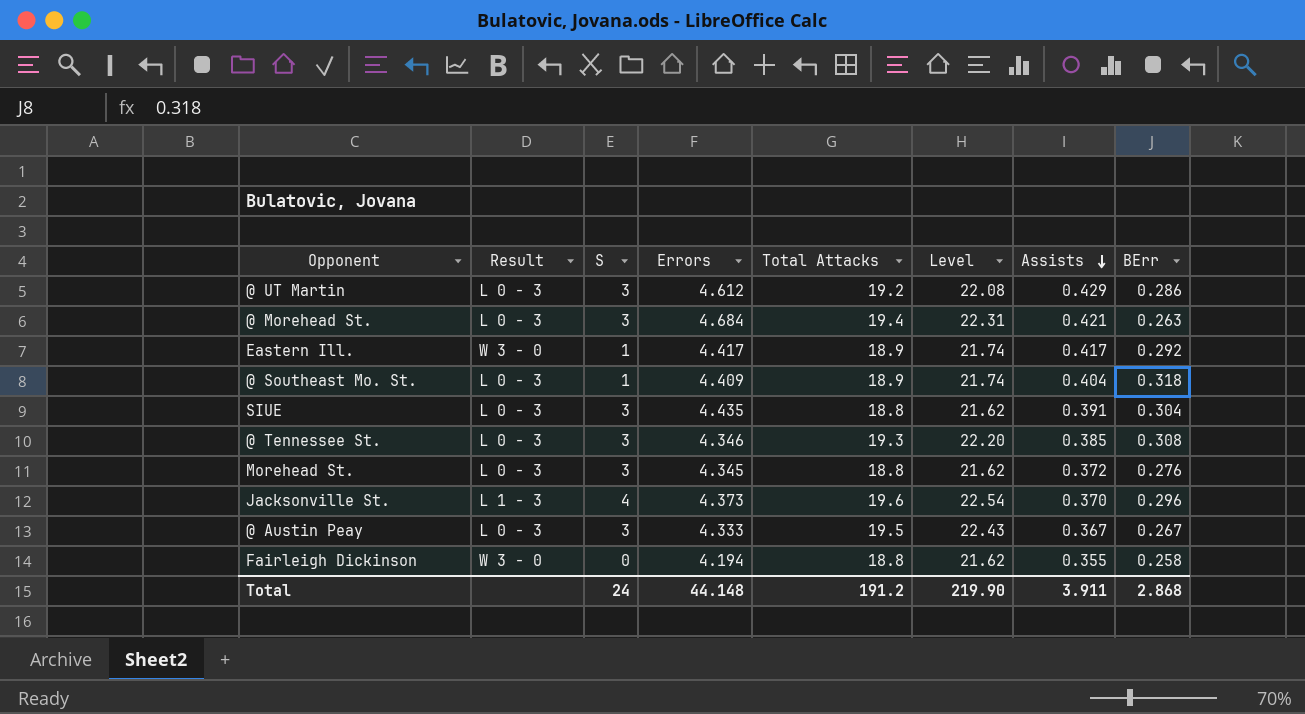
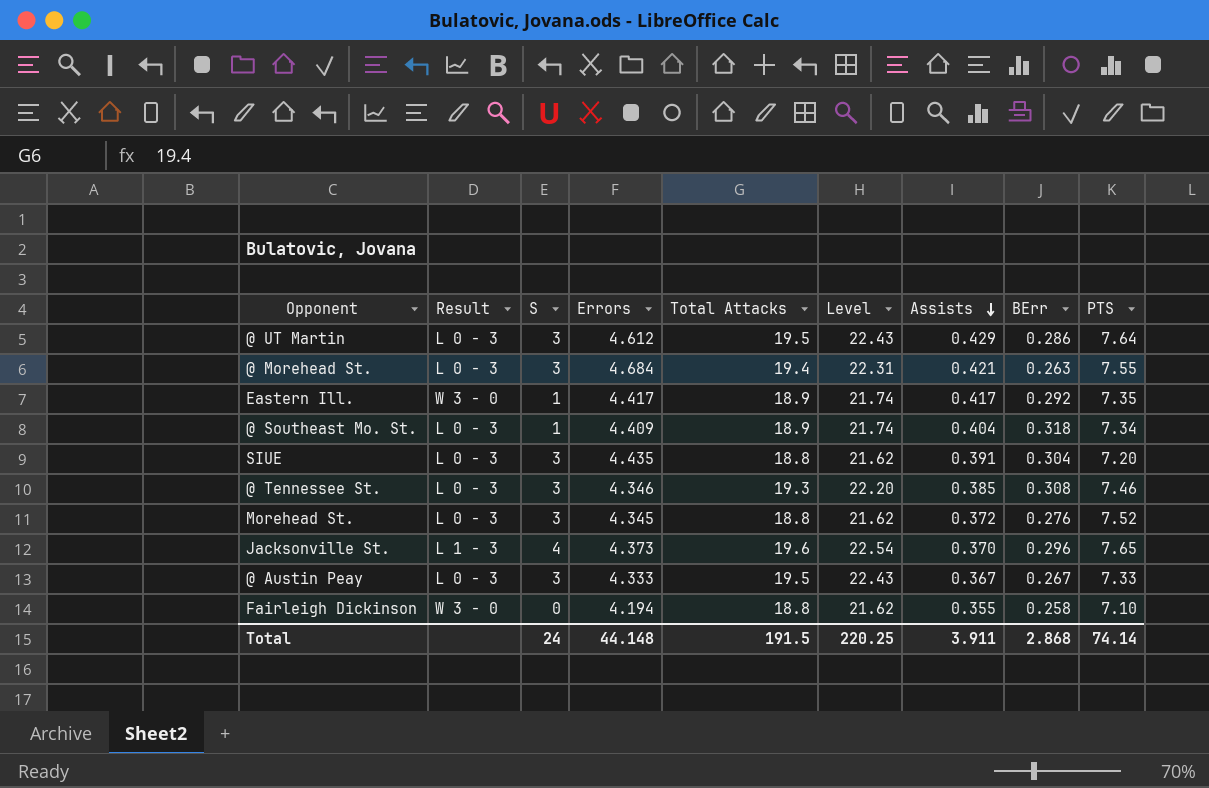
column PTS | position: none -> 9
@ UT Martin | Total Attacks: 19.2 -> 19.5
@ UT Martin | Level: 22.08 -> 22.43
Total | Total Attacks: 191.2 -> 191.5
Total | Level: 219.90 -> 220.25

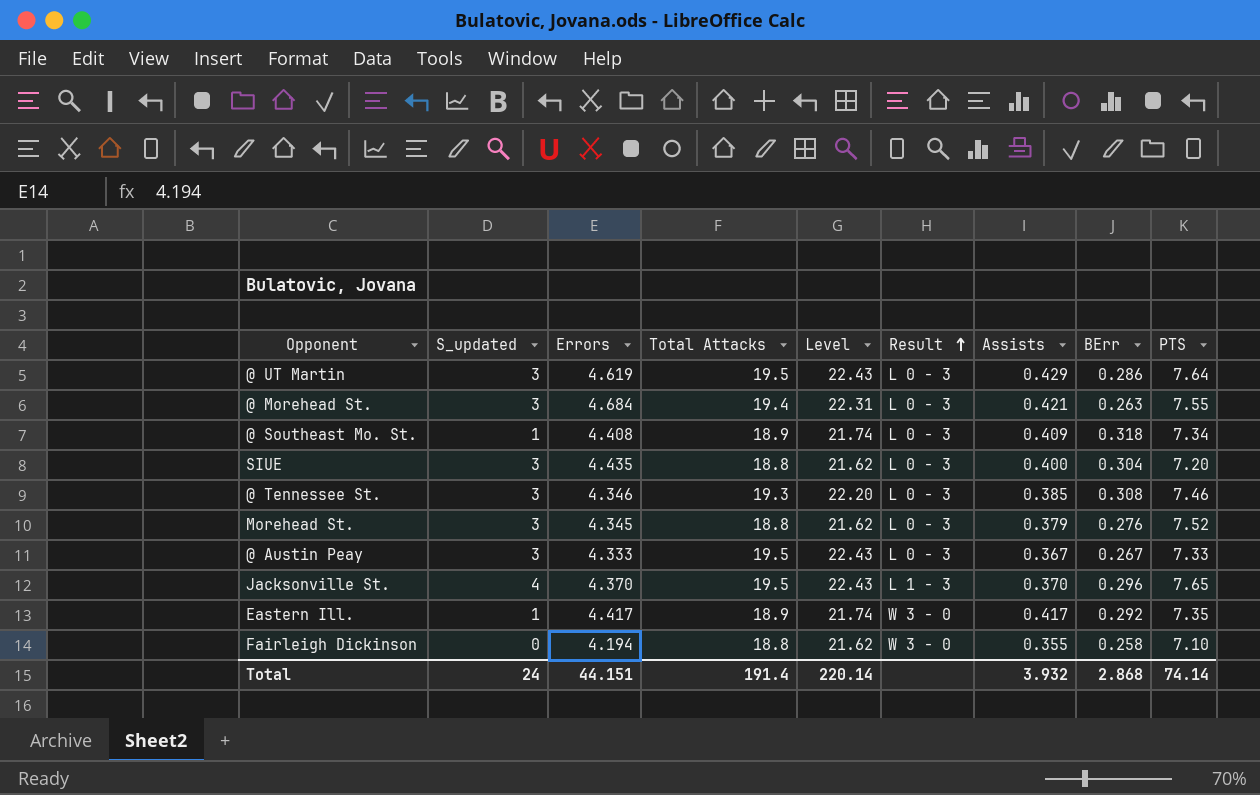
row order: Assists descending -> Result ascending
column name: S -> S_updated
column Result | position: 2 -> 6
@ UT Martin | Errors: 4.612 -> 4.619
@ Southeast Mo. St. | Errors: 4.409 -> 4.408
@ Southeast Mo. St. | Assists: 0.404 -> 0.409
SIUE | Assists: 0.391 -> 0.400
Morehead St. | Assists: 0.372 -> 0.379
Jacksonville St. | Errors: 4.373 -> 4.370
Jacksonville St. | Total Attacks: 19.6 -> 19.5
Jacksonville St. | Level: 22.54 -> 22.43
Total | Errors: 44.148 -> 44.151
Total | Total Attacks: 191.5 -> 191.4
Total | Level: 220.25 -> 220.14
Total | Assists: 3.911 -> 3.932

